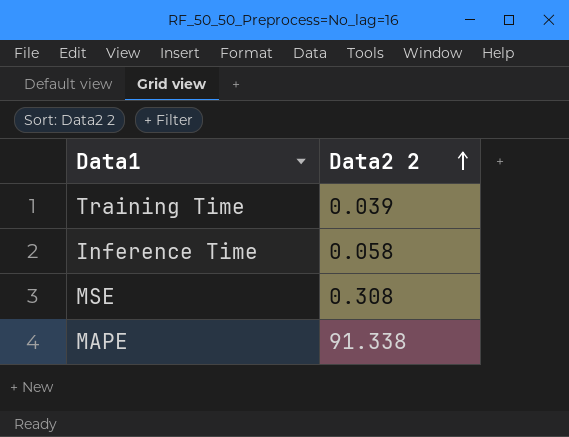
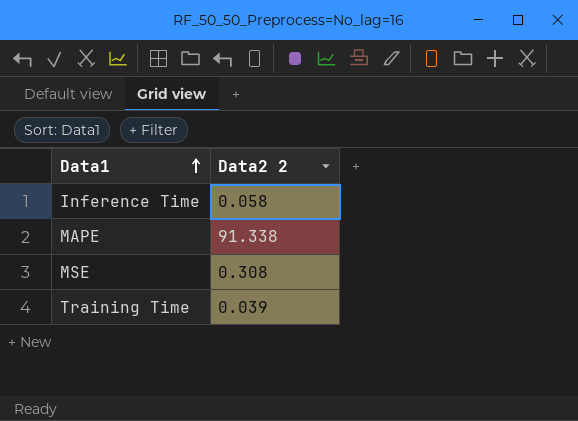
row order: Data2 2 ascending -> Data1 ascending

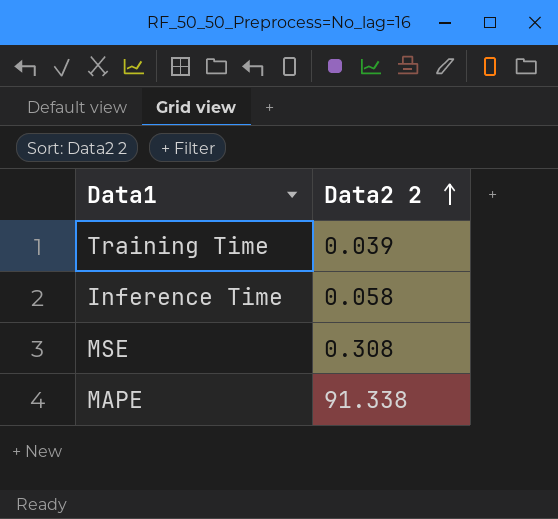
row order: Data1 ascending -> Data2 2 ascending

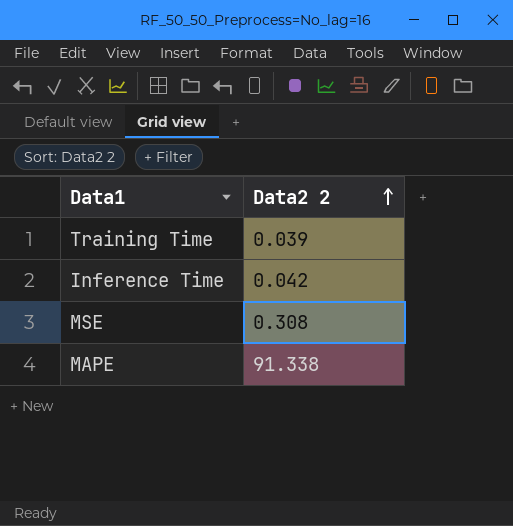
Inference Time | Data2 2: 0.058 -> 0.042

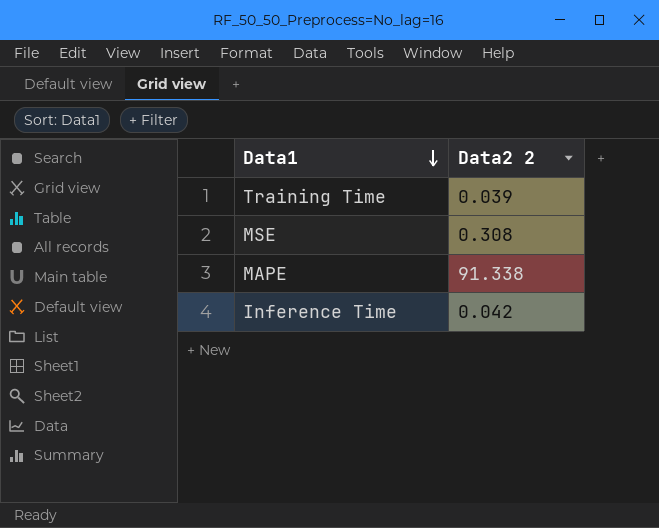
row order: Data2 2 ascending -> Data1 descending

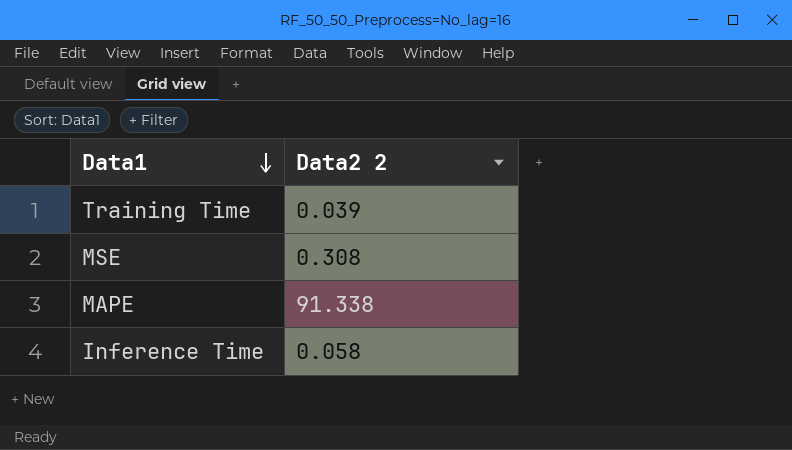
Inference Time | Data2 2: 0.042 -> 0.058

